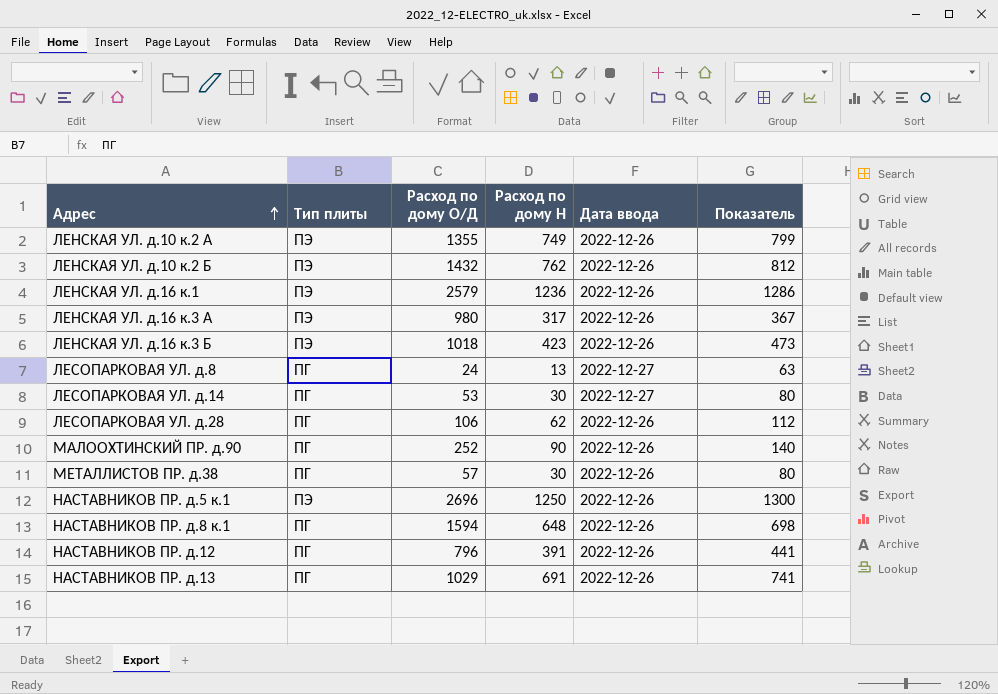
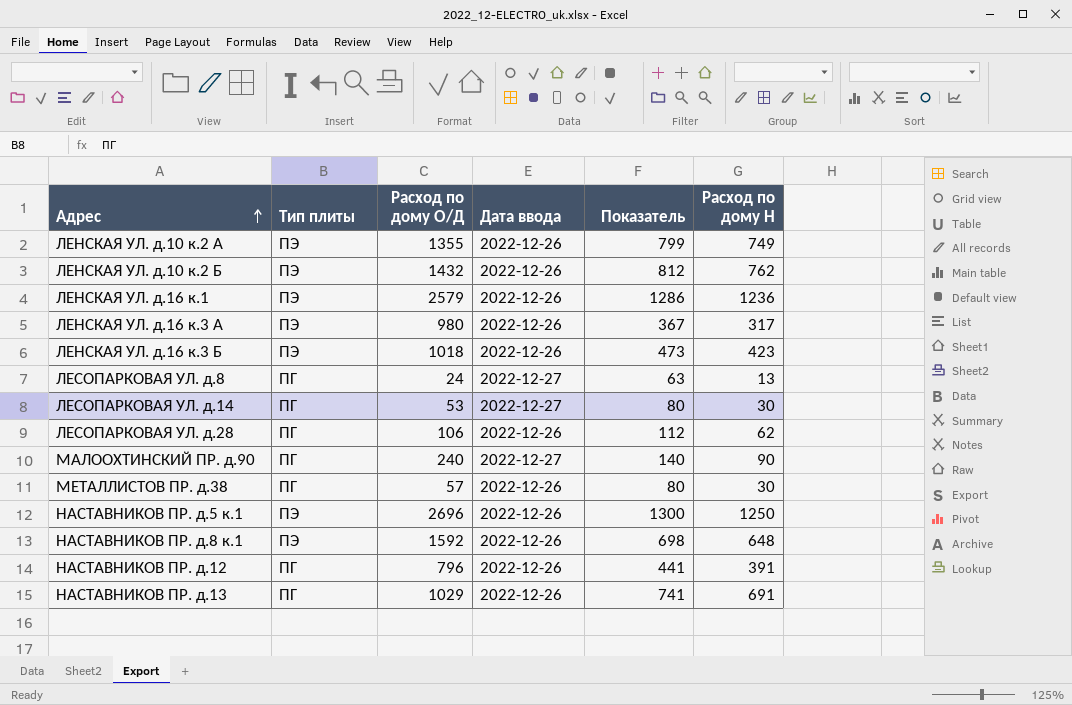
column Расход по дому Н | position: 4 -> 6
МАЛООХТИНСКИЙ ПР. д.90 | Расход по дому О/Д: 252 -> 240
МАЛООХТИНСКИЙ ПР. д.90 | Дата ввода: 2022-12-26 -> 2022-12-27
НАСТАВНИКОВ ПР. д.8 к.1 | Тип плиты: ПГ -> ПЭ
НАСТАВНИКОВ ПР. д.8 к.1 | Расход по дому О/Д: 1594 -> 1592

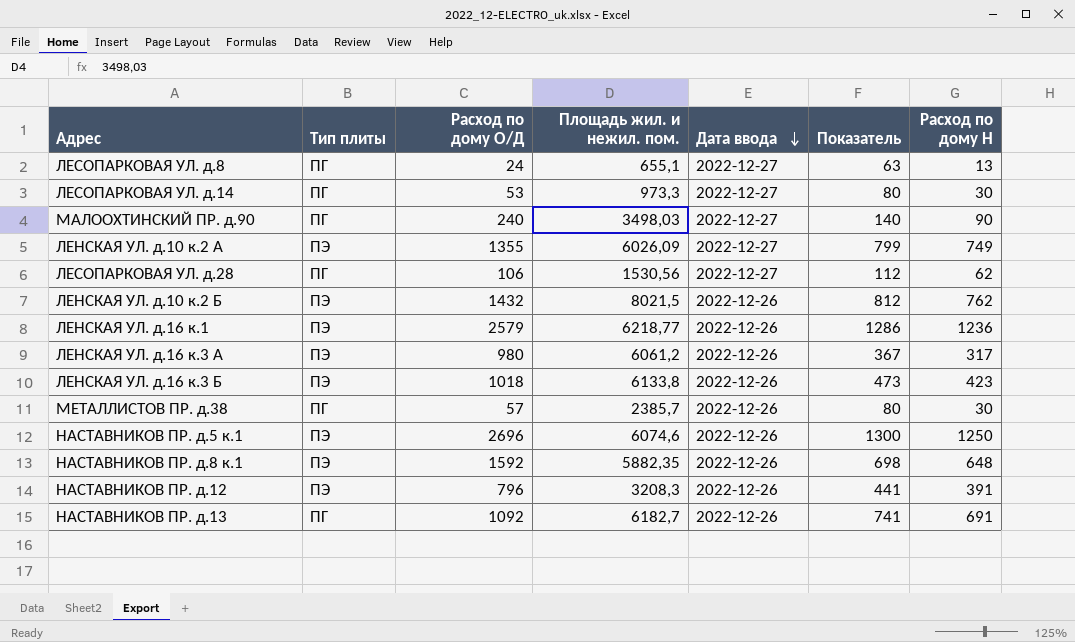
row order: Адрес ascending -> Дата ввода descending
column Площадь жил. и нежил. пом. | position: none -> 4
ЛЕНСКАЯ УЛ. д.10 к.2 А | Дата ввода: 2022-12-26 -> 2022-12-27
ЛЕСОПАРКОВАЯ УЛ. д.28 | Дата ввода: 2022-12-26 -> 2022-12-27
НАСТАВНИКОВ ПР. д.12 | Тип плиты: ПГ -> ПЭ
НАСТАВНИКОВ ПР. д.13 | Расход по дому О/Д: 1029 -> 1092

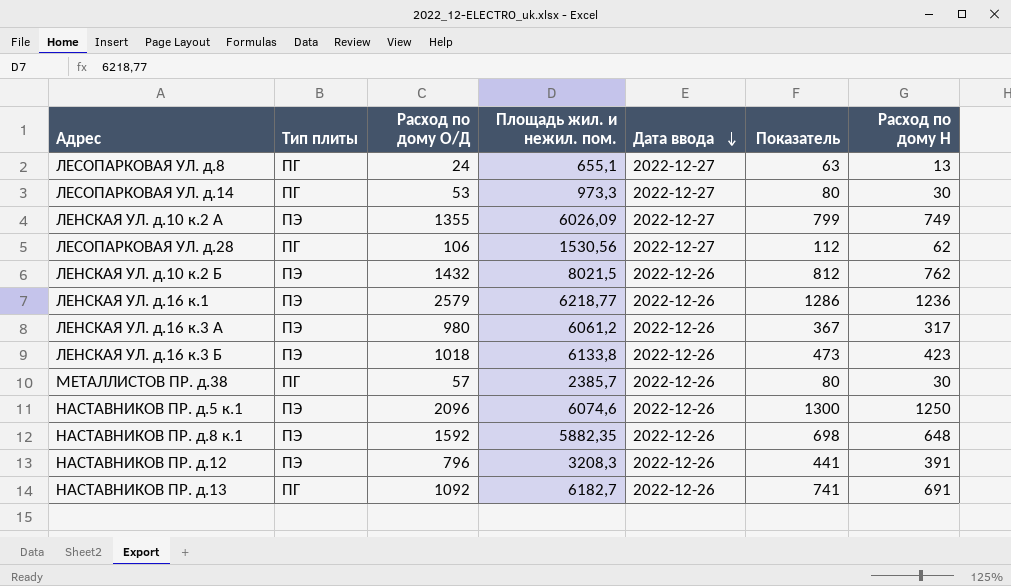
row МАЛООХТИНСКИЙ ПР. д.90: ПГ | 240 | 3498,03 | 2022-12-27 | 140 | 90 -> none
НАСТАВНИКОВ ПР. д.5 к.1 | Расход по дому О/Д: 2696 -> 2096

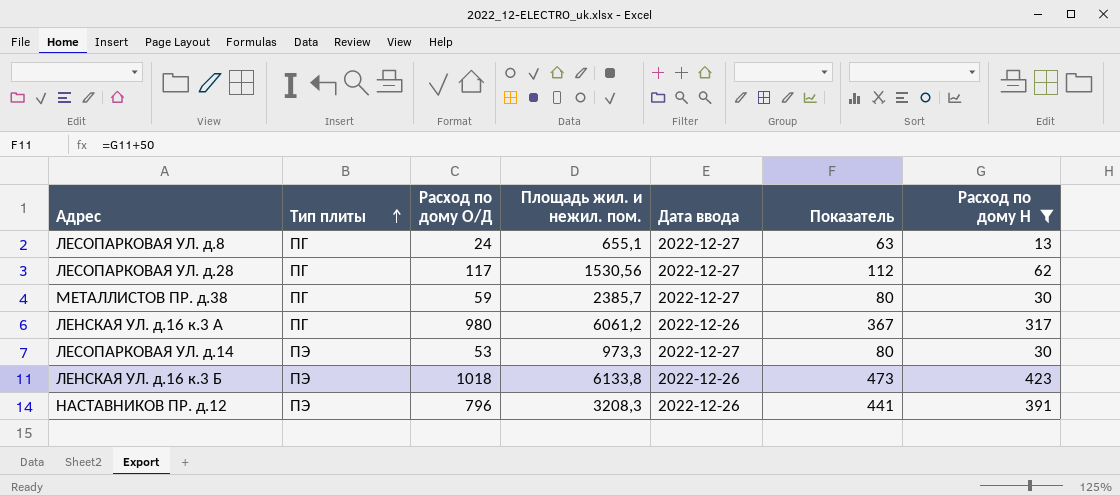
filter: none -> Расход по дому Н <= 423
row order: Дата ввода descending -> Тип плиты ascending
ЛЕСОПАРКОВАЯ УЛ. д.28 | Расход по дому О/Д: 106 -> 117
МЕТАЛЛИСТОВ ПР. д.38 | Расход по дому О/Д: 57 -> 59
МЕТАЛЛИСТОВ ПР. д.38 | Дата ввода: 2022-12-26 -> 2022-12-27
ЛЕНСКАЯ УЛ. д.16 к.3 А | Тип плиты: ПЭ -> ПГ
ЛЕСОПАРКОВАЯ УЛ. д.14 | Тип плиты: ПГ -> ПЭ

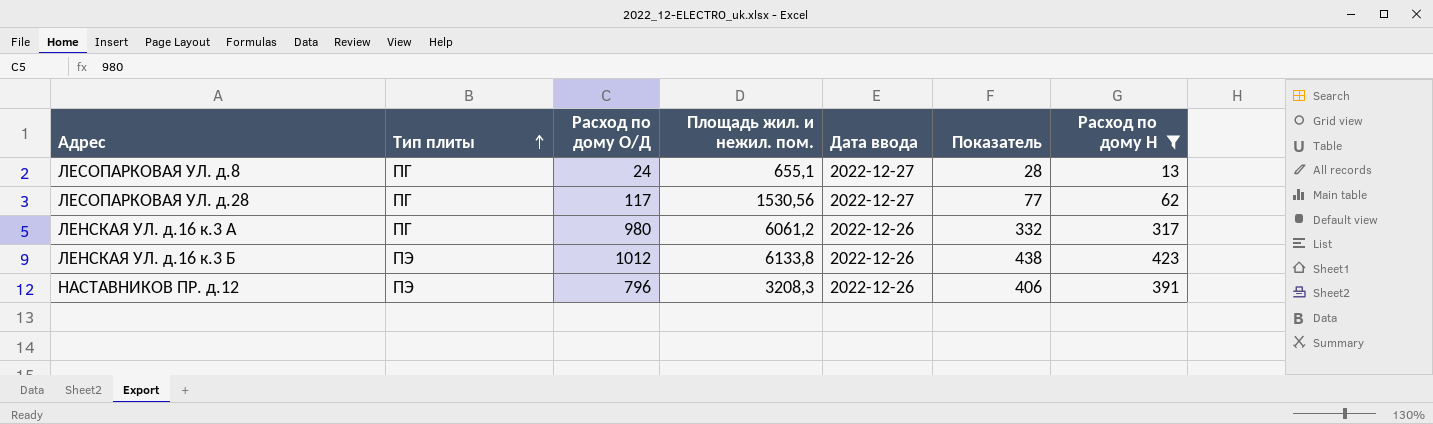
column Показатель | formula: [Расход по дому Н] + 50 -> [Расход по дому Н] + 15
row МЕТАЛЛИСТОВ ПР. д.38: ПГ | 59 | 2385,7 | 2022-12-27 | 80 | 30 -> none
row ЛЕСОПАРКОВАЯ УЛ. д.14: ПЭ | 53 | 973,3 | 2022-12-27 | 80 | 30 -> none
ЛЕНСКАЯ УЛ. д.16 к.3 Б | Расход по дому О/Д: 1018 -> 1012

